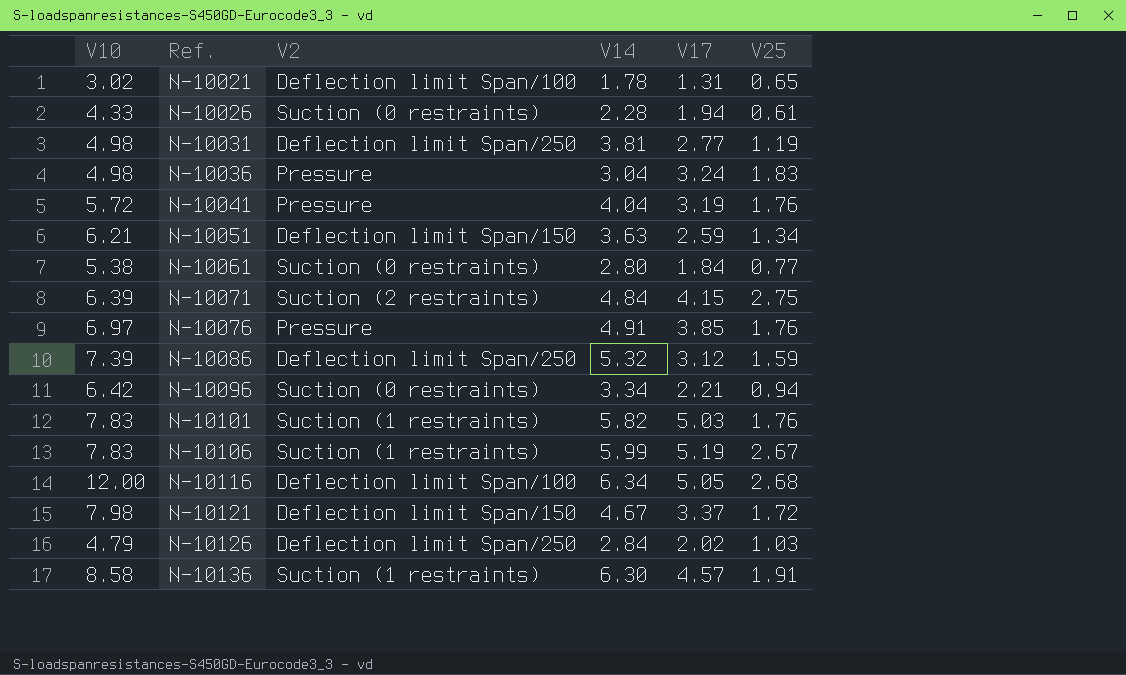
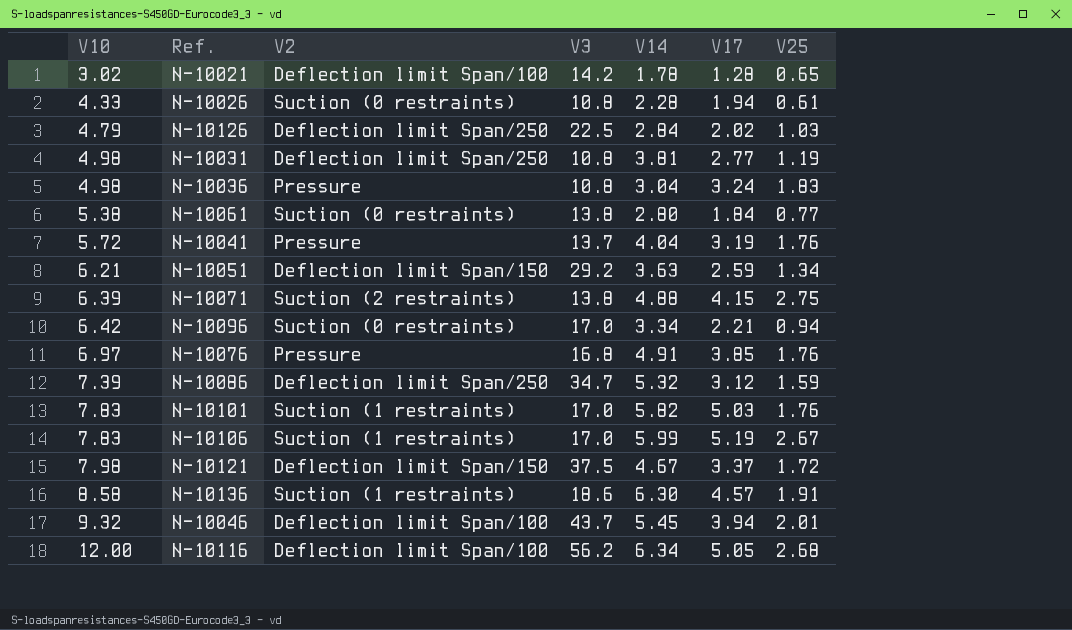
row order: Ref. ascending -> V10 ascending
column V3 | position: none -> 4
N-10021 | V17: 1.31 -> 1.28
N-10071 | V14: 4.84 -> 4.88
row N-10046: none -> 9.32 | Deflection limit Span/100 | 43.7 | 5.45 | 3.94 | 2.01

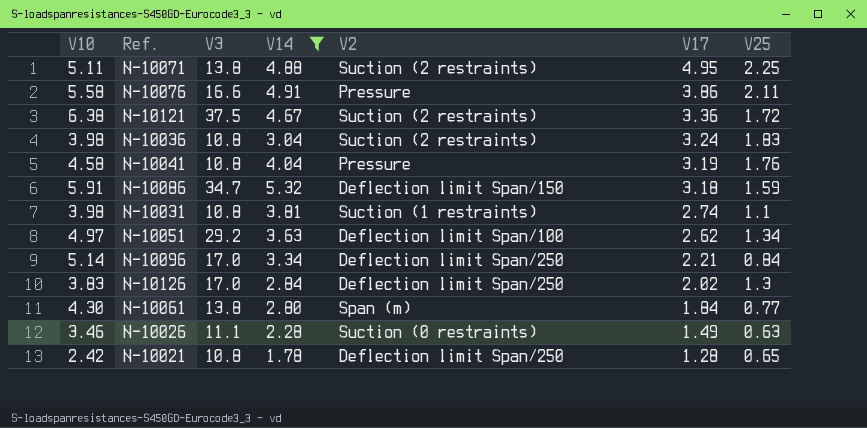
filter: none -> V14 <= 5.32
row order: V10 ascending -> V17 descending
column V2 | position: 3 -> 5
N-10071 | V10: 6.39 -> 5.11
N-10071 | V17: 4.15 -> 4.95
N-10071 | V25: 2.75 -> 2.25
N-10076 | V10: 6.97 -> 5.58
N-10076 | V3: 16.8 -> 16.6
N-10076 | V17: 3.85 -> 3.86
N-10076 | V25: 1.76 -> 2.11
N-10121 | V10: 7.98 -> 6.38
N-10121 | V2: Deflection limit Span/150 -> Suction (2 restraints)
N-10121 | V17: 3.37 -> 3.36
N-10036 | V10: 4.98 -> 3.98
N-10036 | V2: Pressure -> Suction (2 restraints)
N-10041 | V10: 5.72 -> 4.58
N-10041 | V3: 13.7 -> 10.8
N-10086 | V10: 7.39 -> 5.91
N-10086 | V2: Deflection limit Span/250 -> Deflection limit Span/150
N-10086 | V17: 3.12 -> 3.18
N-10031 | V10: 4.98 -> 3.98
N-10031 | V2: Deflection limit Span/250 -> Suction (1 restraints)
N-10031 | V17: 2.77 -> 2.74
N-10031 | V25: 1.19 -> 1.1
N-10051 | V10: 6.21 -> 4.97
N-10051 | V2: Deflection limit Span/150 -> Deflection limit Span/100
N-10051 | V17: 2.59 -> 2.62
N-10096 | V10: 6.42 -> 5.14
N-10096 | V2: Suction (0 restraints) -> Deflection limit Span/250
N-10096 | V25: 0.94 -> 0.84
N-10126 | V10: 4.79 -> 3.83
N-10126 | V3: 22.5 -> 17.0
N-10126 | V25: 1.03 -> 1.3
N-10061 | V10: 5.38 -> 4.30
N-10061 | V2: Suction (0 restraints) -> Span (m)
N-10026 | V10: 4.33 -> 3.46
N-10026 | V3: 10.8 -> 11.1
N-10026 | V17: 1.94 -> 1.49
N-10026 | V25: 0.61 -> 0.63
N-10021 | V10: 3.02 -> 2.42
N-10021 | V3: 14.2 -> 10.8
N-10021 | V2: Deflection limit Span/100 -> Deflection limit Span/250

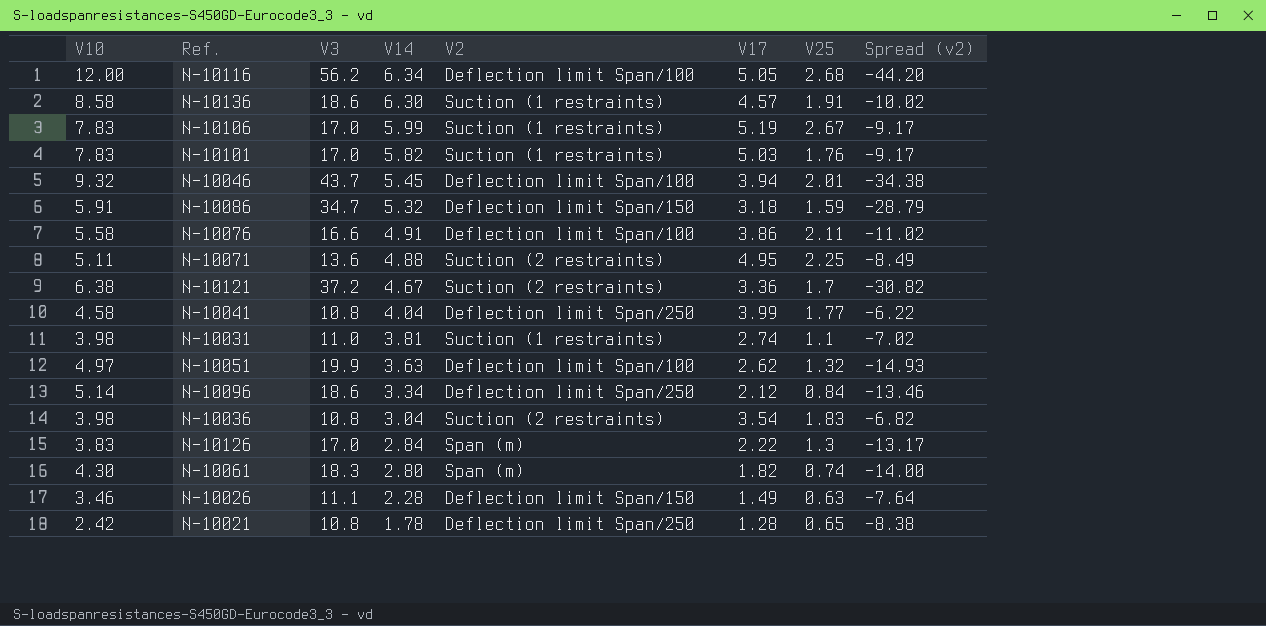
filter: V14 <= 5.32 -> none
row order: V17 descending -> V14 descending
column Spread (v2) | formula: none -> [V10] - [V3]
N-10076 | V2: Pressure -> Deflection limit Span/100
N-10071 | V3: 13.8 -> 13.6
N-10121 | V3: 37.5 -> 37.2
N-10121 | V25: 1.72 -> 1.7
N-10041 | V2: Pressure -> Deflection limit Span/250
N-10041 | V17: 3.19 -> 3.99
N-10041 | V25: 1.76 -> 1.77
N-10031 | V3: 10.8 -> 11.0
N-10051 | V3: 29.2 -> 19.9
N-10051 | V25: 1.34 -> 1.32
N-10096 | V3: 17.0 -> 18.6
N-10096 | V17: 2.21 -> 2.12
N-10036 | V17: 3.24 -> 3.54
N-10126 | V2: Deflection limit Span/250 -> Span (m)
N-10126 | V17: 2.02 -> 2.22
N-10061 | V3: 13.8 -> 18.3
N-10061 | V17: 1.84 -> 1.82
N-10061 | V25: 0.77 -> 0.74
N-10026 | V2: Suction (0 restraints) -> Deflection limit Span/150

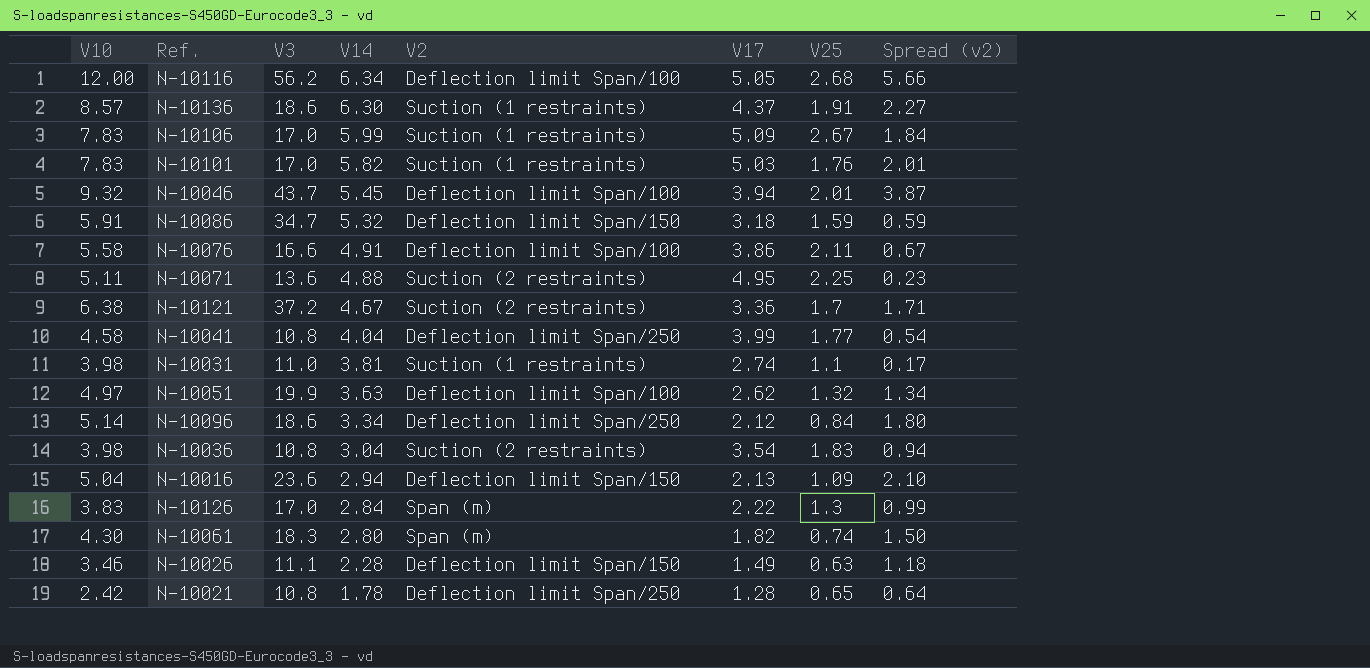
column Spread (v2) | formula: [V10] - [V3] -> [V10] - [V14]
N-10136 | V10: 8.58 -> 8.57
N-10136 | V17: 4.57 -> 4.37
N-10106 | V17: 5.19 -> 5.09
row N-10016: none -> 5.04 | 23.6 | 2.94 | Deflection limit Span/150 | 2.13 | 1.09 | 2.10

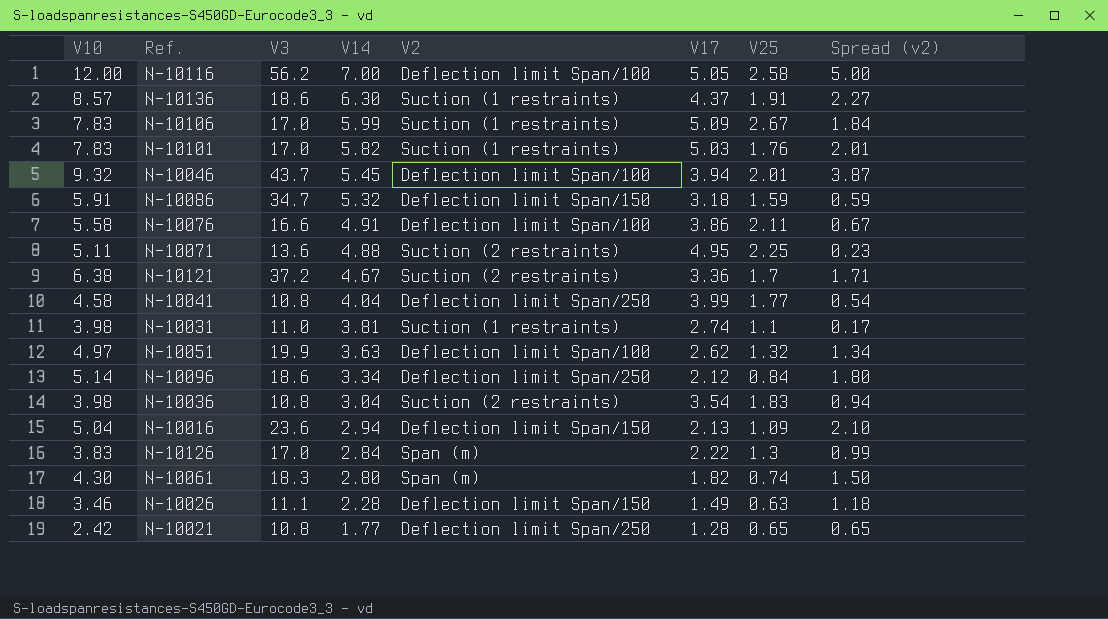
N-10116 | V14: 6.34 -> 7.00
N-10116 | V25: 2.68 -> 2.58
N-10116 | Spread (v2): 5.66 -> 5.00
N-10021 | V14: 1.78 -> 1.77
N-10021 | Spread (v2): 0.64 -> 0.65

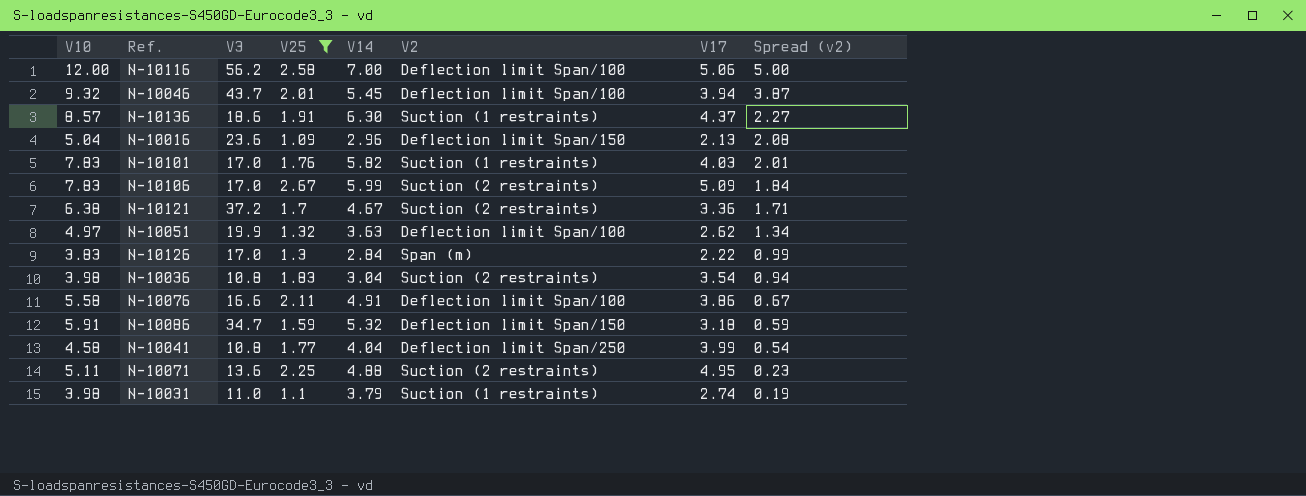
filter: none -> V25 >= 1.09
row order: V14 descending -> Spread (v2) descending
column V25 | position: 7 -> 4
N-10116 | V17: 5.05 -> 5.06
N-10016 | V14: 2.94 -> 2.96
N-10016 | Spread (v2): 2.10 -> 2.08
N-10101 | V17: 5.03 -> 4.03
N-10106 | V2: Suction (1 restraints) -> Suction (2 restraints)
N-10031 | V14: 3.81 -> 3.79
N-10031 | Spread (v2): 0.17 -> 0.19

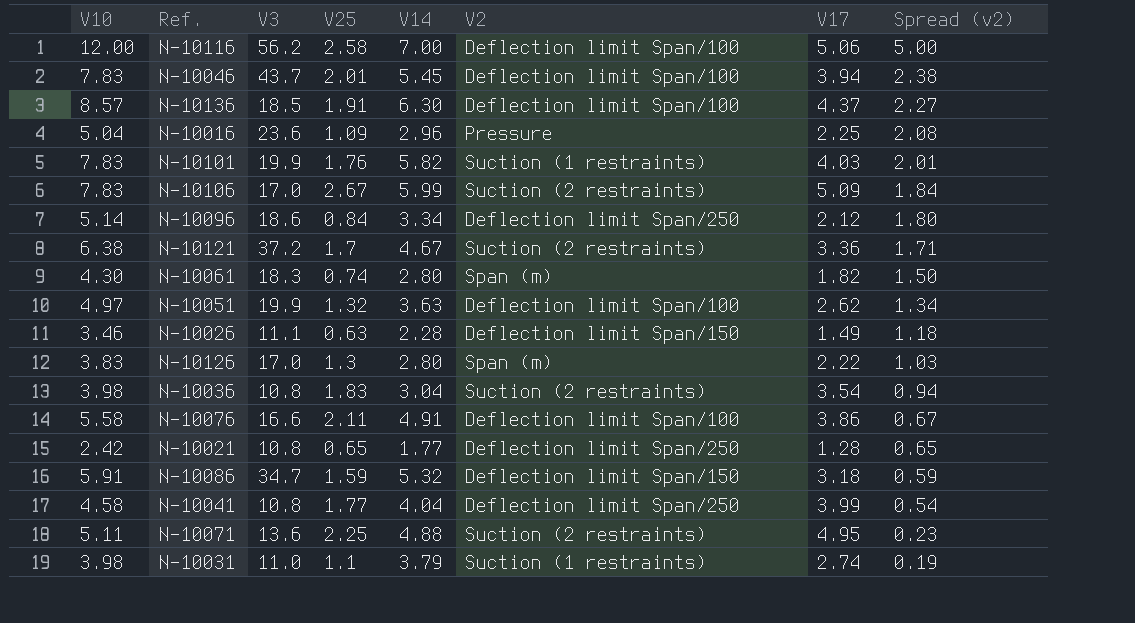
filter: V25 >= 1.09 -> none
N-10046 | V10: 9.32 -> 7.83
N-10046 | Spread (v2): 3.87 -> 2.38
N-10136 | V3: 18.6 -> 18.5
N-10136 | V2: Suction (1 restraints) -> Deflection limit Span/100
N-10016 | V2: Deflection limit Span/150 -> Pressure
N-10016 | V17: 2.13 -> 2.25
N-10101 | V3: 17.0 -> 19.9
N-10126 | V14: 2.84 -> 2.80
N-10126 | Spread (v2): 0.99 -> 1.03

